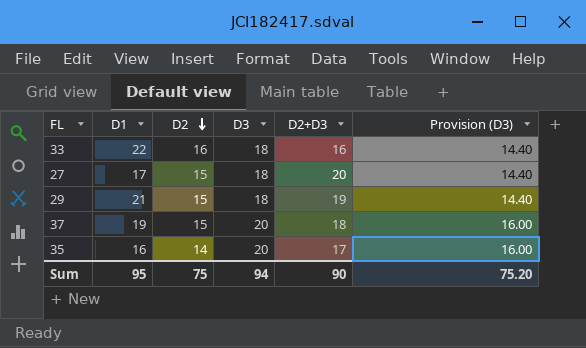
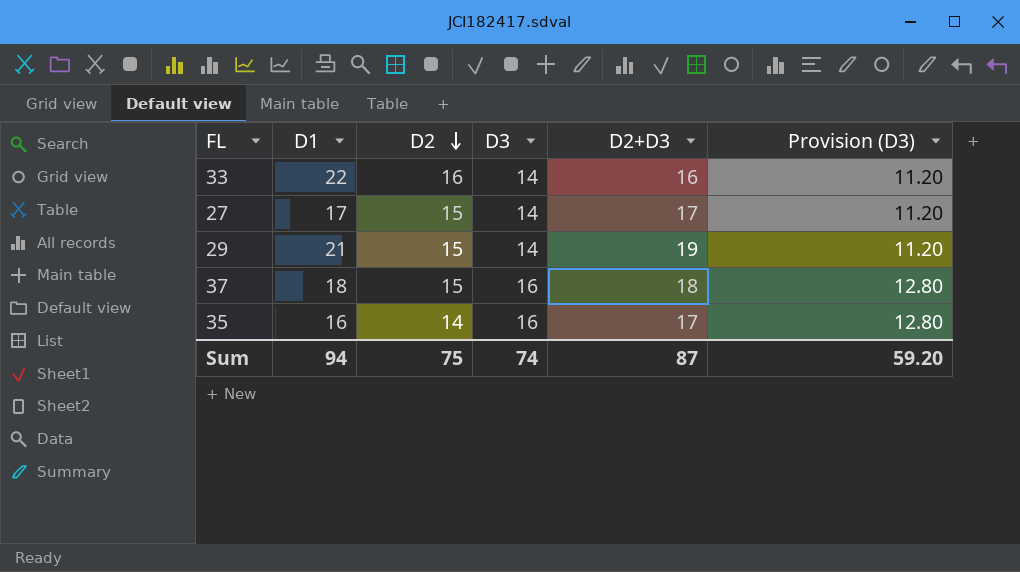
33 | D3: 18 -> 14
33 | Provision (D3): 14.40 -> 11.20
27 | D3: 18 -> 14
27 | D2+D3: 20 -> 17
27 | Provision (D3): 14.40 -> 11.20
29 | D3: 18 -> 14
29 | Provision (D3): 14.40 -> 11.20
37 | D1: 19 -> 18
37 | D3: 20 -> 16
37 | Provision (D3): 16.00 -> 12.80
35 | D3: 20 -> 16
35 | Provision (D3): 16.00 -> 12.80
Sum | D1: 95 -> 94
Sum | D3: 94 -> 74
Sum | D2+D3: 90 -> 87
Sum | Provision (D3): 75.20 -> 59.20

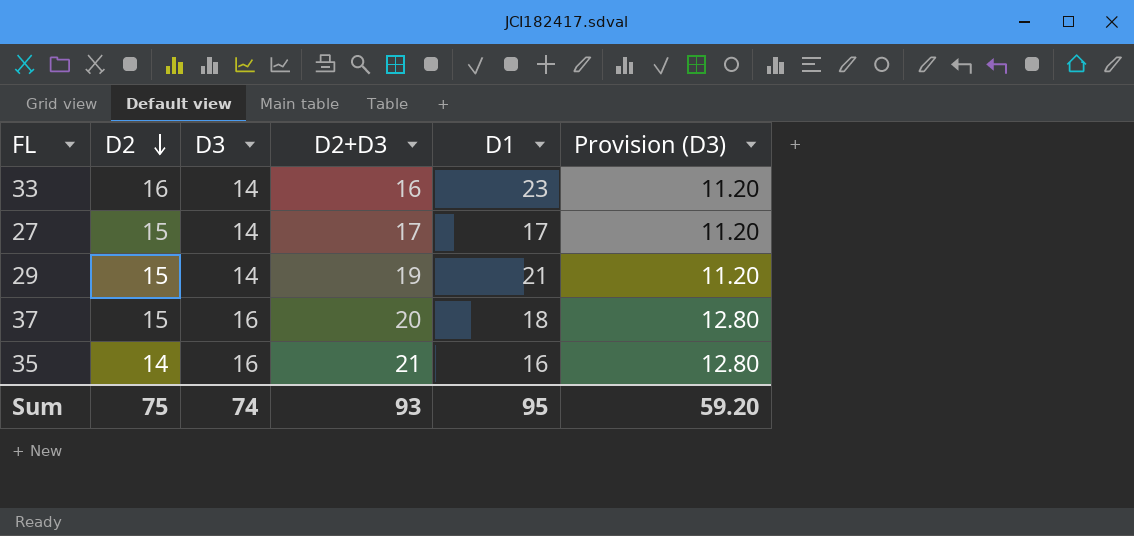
column D1 | position: 2 -> 5
33 | D1: 22 -> 23
37 | D2+D3: 18 -> 20
35 | D2+D3: 17 -> 21
Sum | D2+D3: 87 -> 93
Sum | D1: 94 -> 95

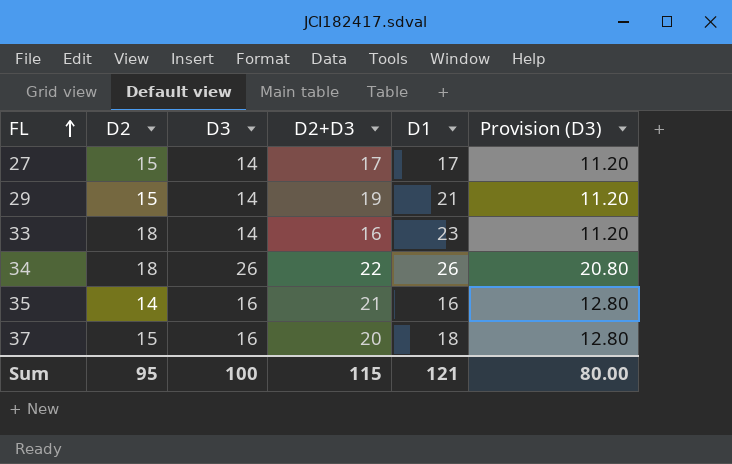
row order: D2 descending -> FL ascending
33 | D2: 16 -> 18
row 34: none -> 18 | 26 | 22 | 26 | 20.80
Sum | D2: 75 -> 95
Sum | D3: 74 -> 100
Sum | D2+D3: 93 -> 115
Sum | D1: 95 -> 121
Sum | Provision (D3): 59.20 -> 80.00

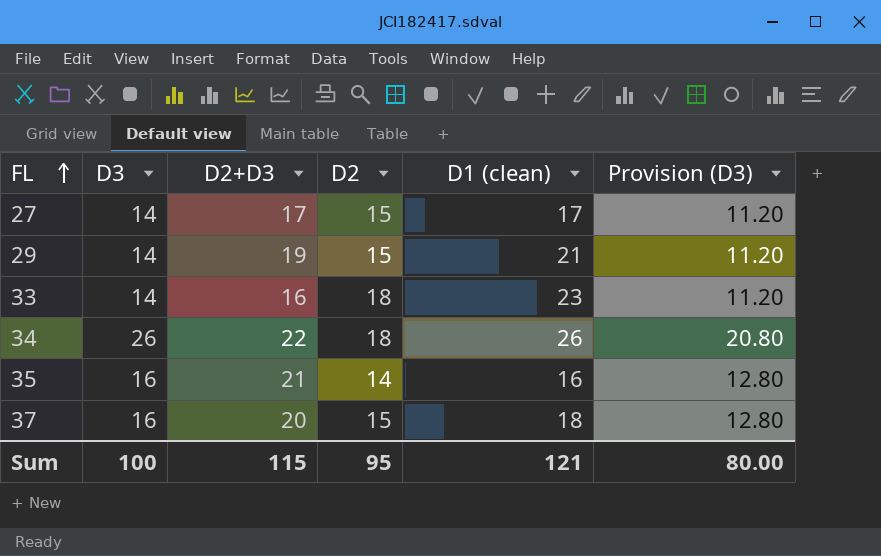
column D2 | position: 2 -> 4
column name: D1 -> D1 (clean)

